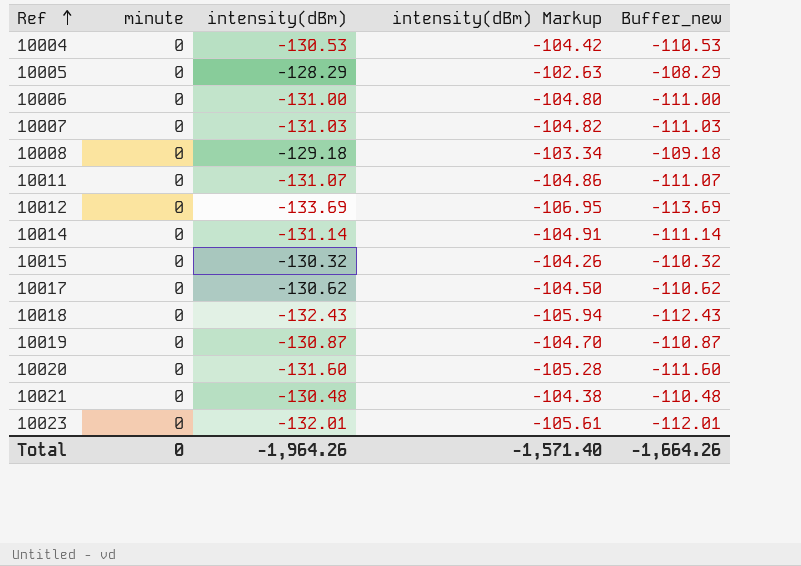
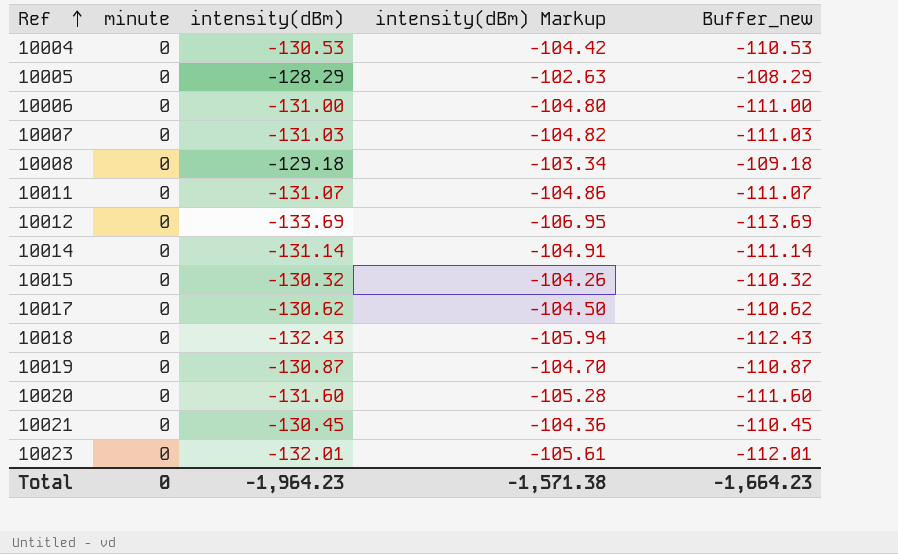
10021 | intensity(dBm): -130.48 -> -130.45
10021 | intensity(dBm) Markup: -104.38 -> -104.36
10021 | Buffer_new: -110.48 -> -110.45
Total | intensity(dBm): -1,964.26 -> -1,964.23
Total | intensity(dBm) Markup: -1,571.40 -> -1,571.38
Total | Buffer_new: -1,664.26 -> -1,664.23

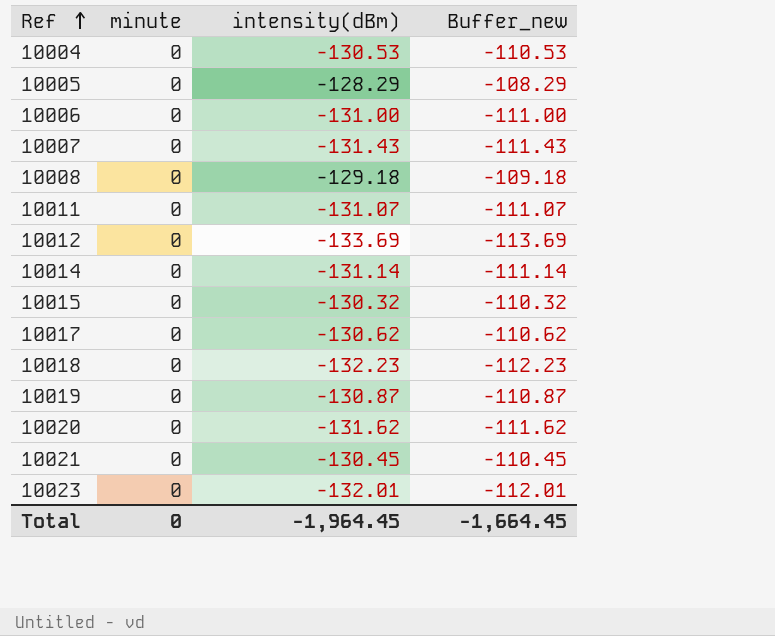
column intensity(dBm) Markup | formula: [intensity(dBm)] * 0.8 -> none
10007 | intensity(dBm): -131.03 -> -131.43
10007 | Buffer_new: -111.03 -> -111.43
10018 | intensity(dBm): -132.43 -> -132.23
10018 | Buffer_new: -112.43 -> -112.23
10020 | intensity(dBm): -131.60 -> -131.62
10020 | Buffer_new: -111.60 -> -111.62
Total | intensity(dBm): -1,964.23 -> -1,964.45
Total | Buffer_new: -1,664.23 -> -1,664.45

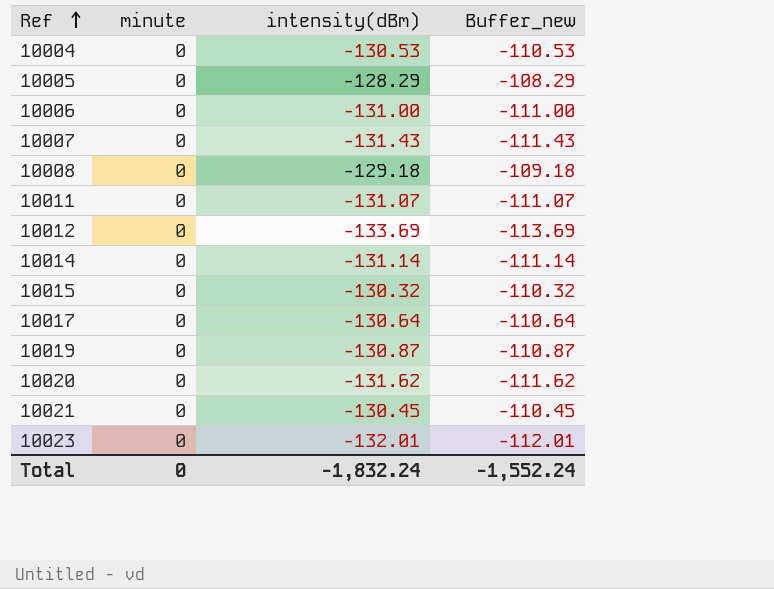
row 10018: 0 | -132.23 | -112.23 -> none
10017 | intensity(dBm): -130.62 -> -130.64
10017 | Buffer_new: -110.62 -> -110.64
Total | intensity(dBm): -1,964.45 -> -1,832.24
Total | Buffer_new: -1,664.45 -> -1,552.24

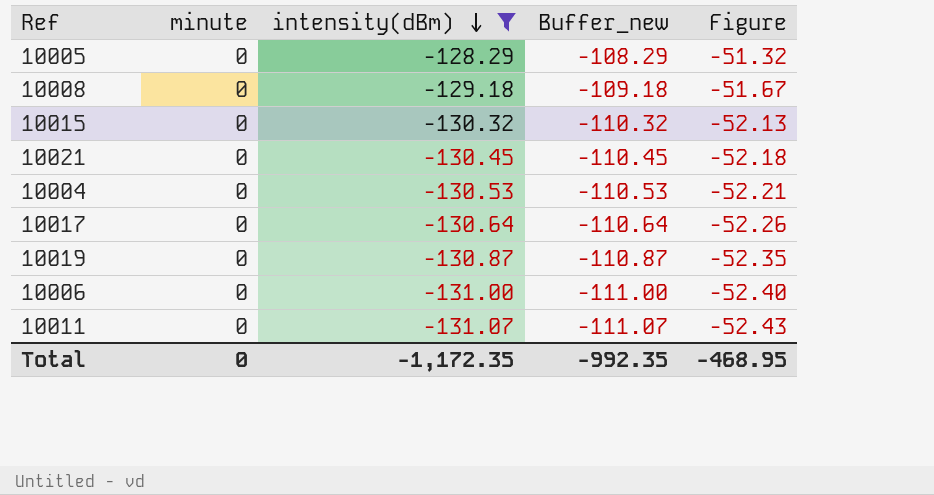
filter: none -> intensity(dBm) >= -131.07
row order: Ref ascending -> intensity(dBm) descending
column Figure | formula: none -> [intensity(dBm)] * 0.4
Total | intensity(dBm): -1,832.24 -> -1,172.35
Total | Buffer_new: -1,552.24 -> -992.35

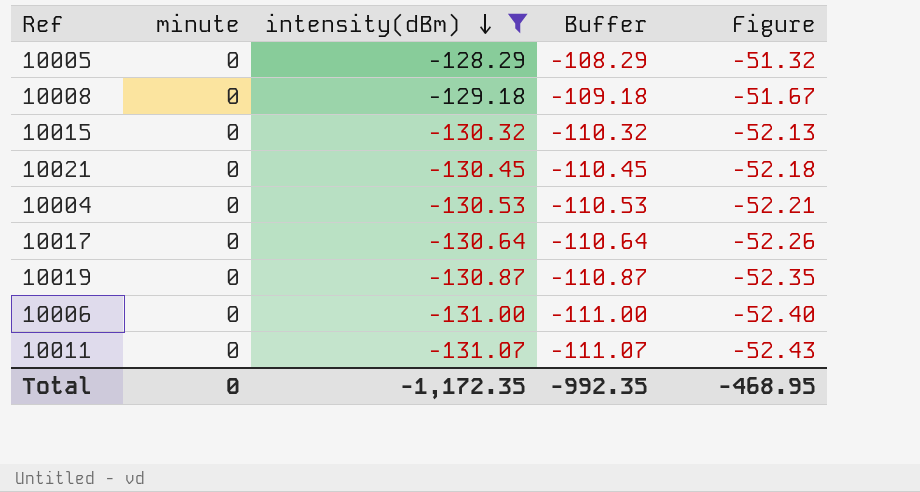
column name: Buffer_new -> Buffer

